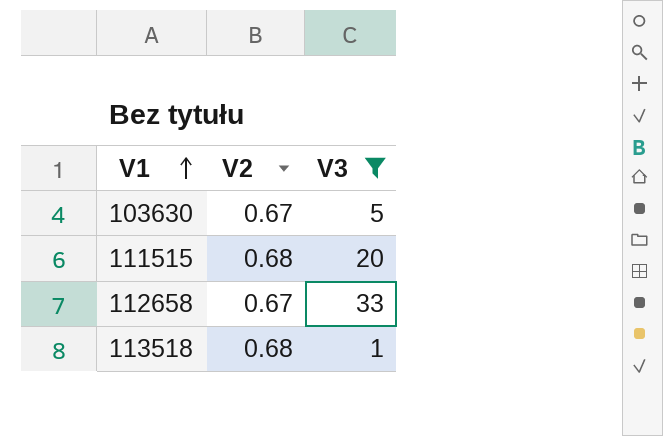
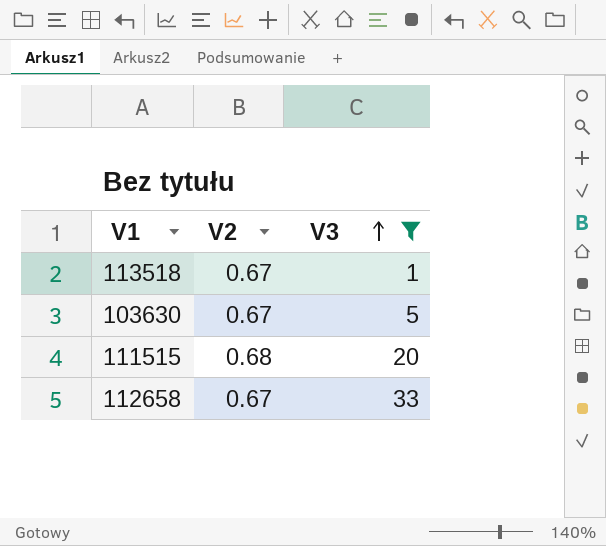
row order: V1 ascending -> V3 ascending
113518 | V2: 0.68 -> 0.67

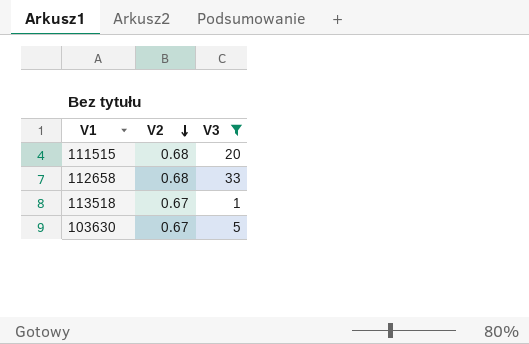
row order: V3 ascending -> V2 descending
112658 | V2: 0.67 -> 0.68

